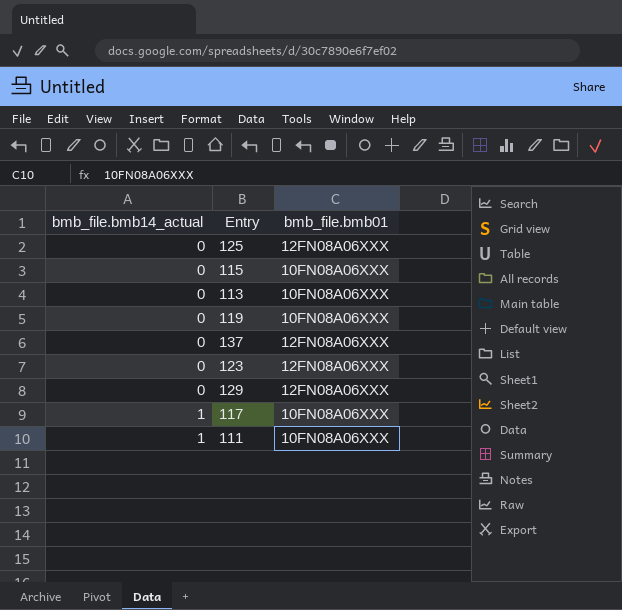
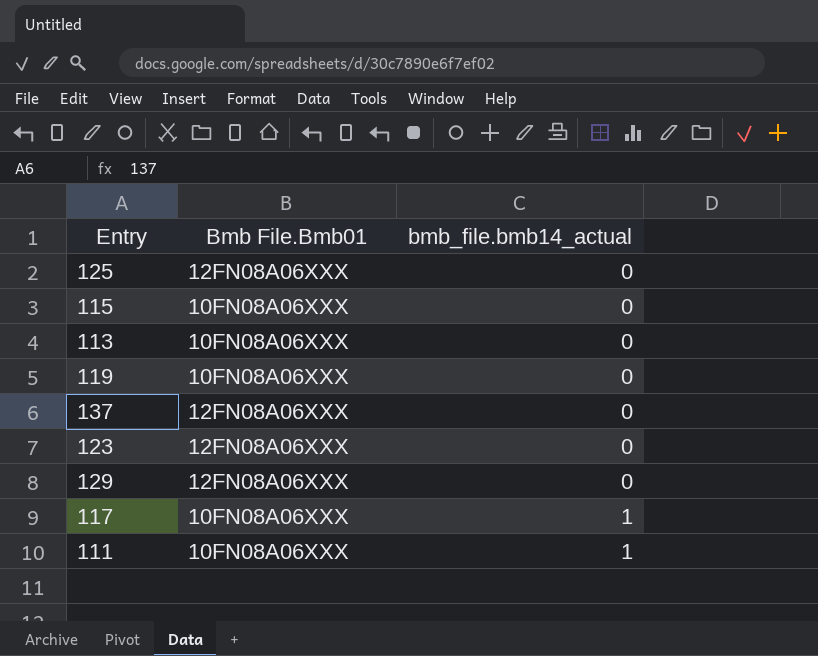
column name: bmb_file.bmb01 -> Bmb File.Bmb01
column bmb_file.bmb14_actual | position: 1 -> 3

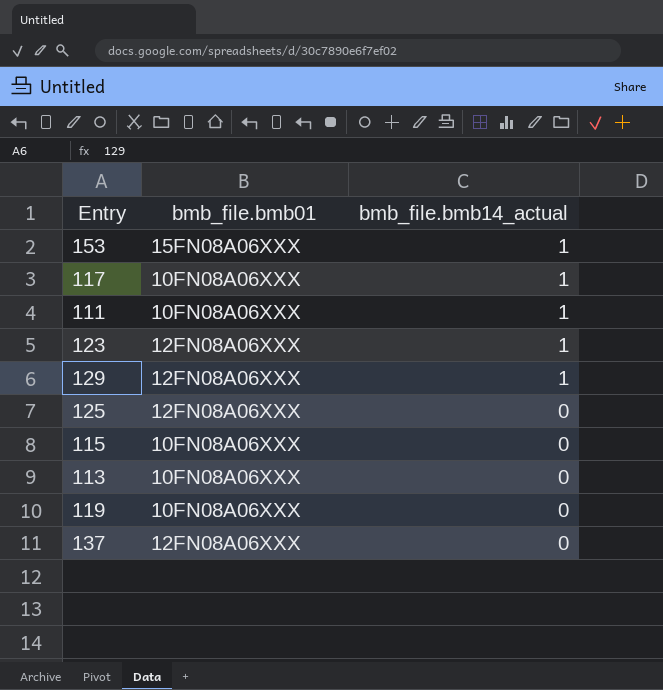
row order: bmb_file.bmb14_actual ascending -> bmb_file.bmb14_actual descending
column name: Bmb File.Bmb01 -> bmb_file.bmb01
row 153: none -> 15FN08A06XXX | 1
123 | bmb_file.bmb14_actual: 0 -> 1
129 | bmb_file.bmb14_actual: 0 -> 1

